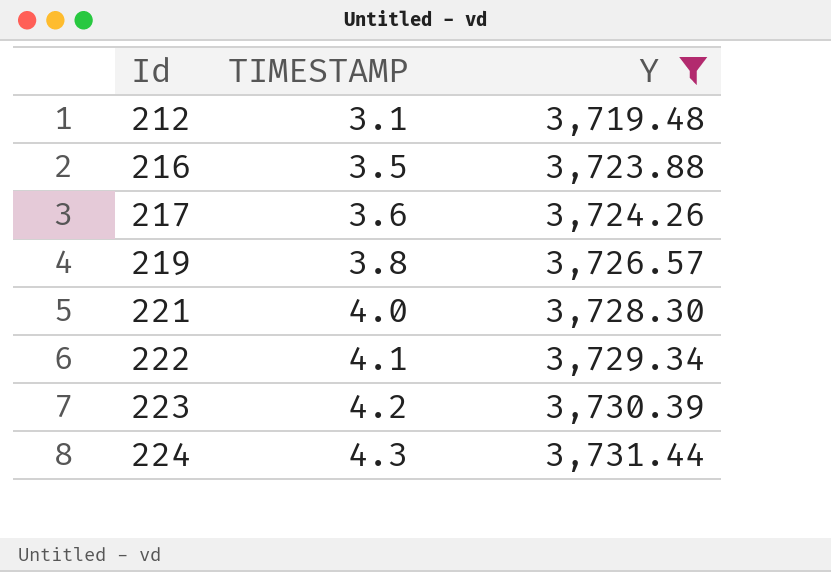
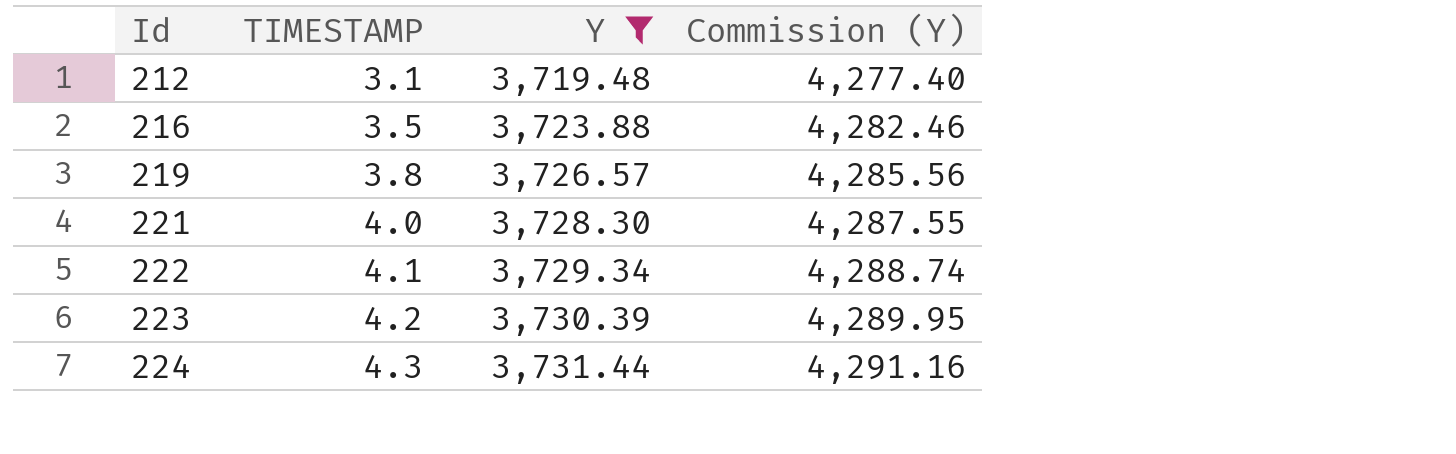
column Commission (Y) | formula: none -> [Y] * 1.15
row 217: 3.6 | 3,724.26 -> none

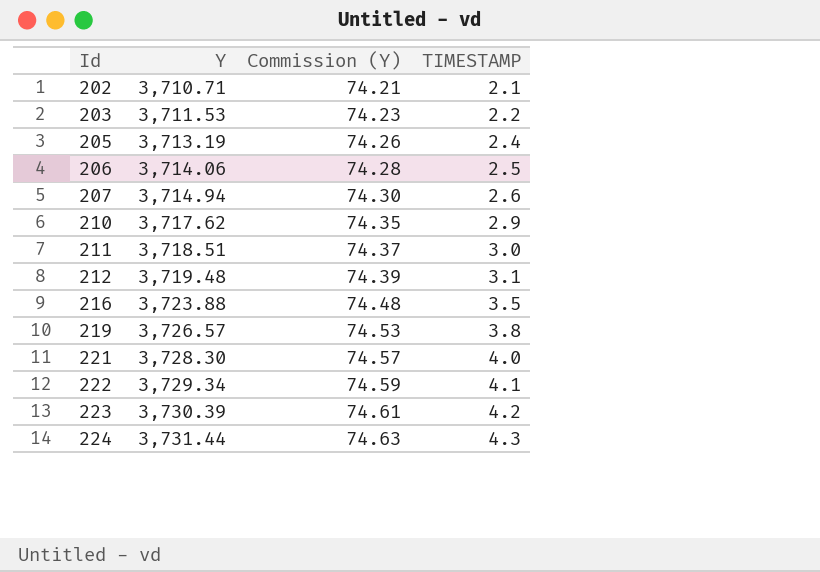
filter: Y >= 3,719.48 -> none
column Commission (Y) | formula: [Y] * 1.15 -> [Y] * 0.02
column TIMESTAMP | position: 2 -> 4

